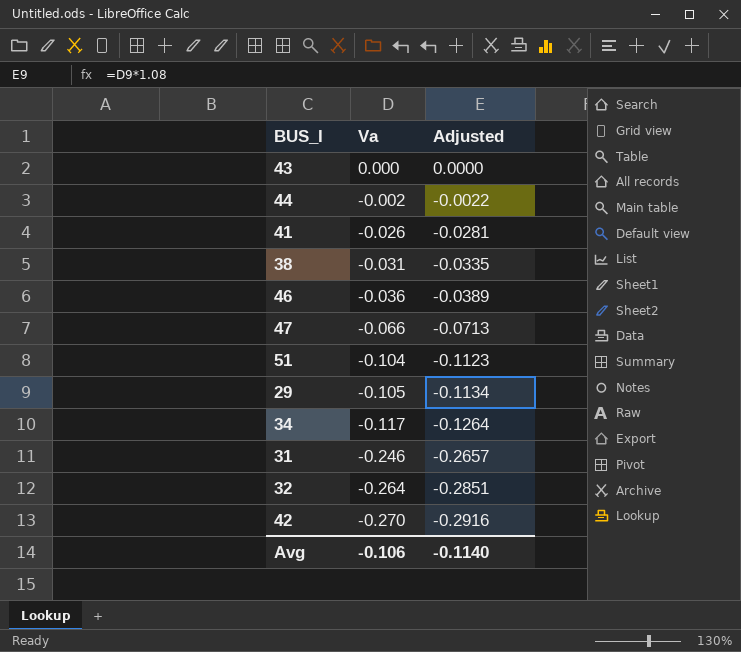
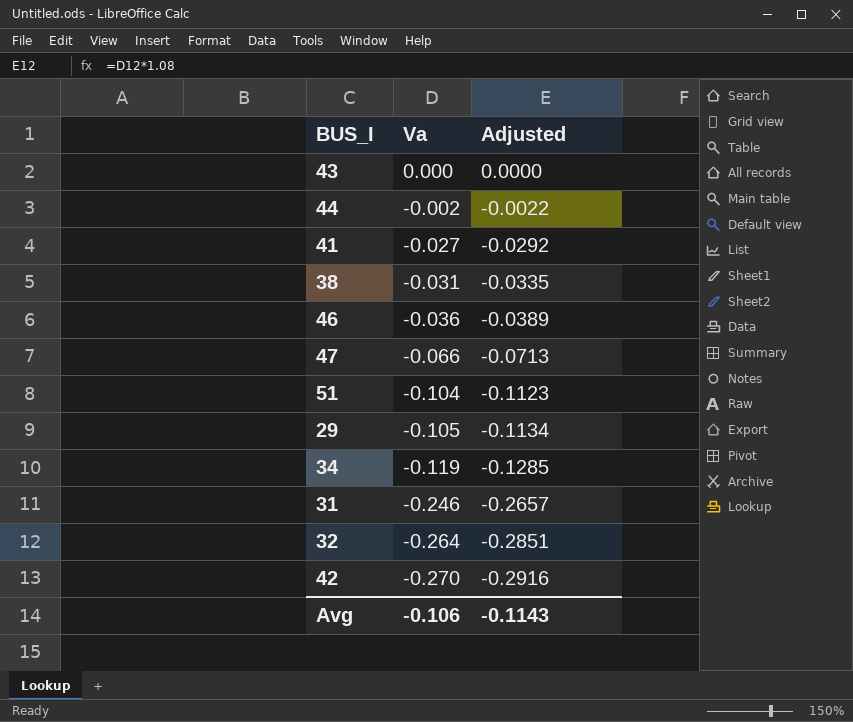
41 | Va: -0.026 -> -0.027
41 | Adjusted: -0.0281 -> -0.0292
34 | Va: -0.117 -> -0.119
34 | Adjusted: -0.1264 -> -0.1285
Avg | Adjusted: -0.1140 -> -0.1143

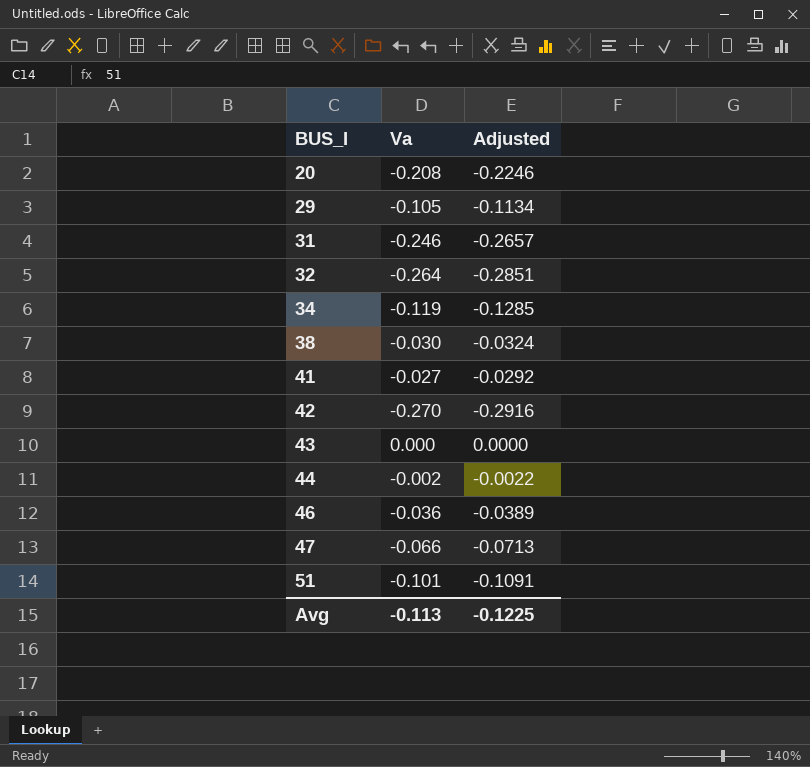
row order: Va descending -> BUS_I ascending
row 20: none -> -0.208 | -0.2246
38 | Va: -0.031 -> -0.030
38 | Adjusted: -0.0335 -> -0.0324
51 | Va: -0.104 -> -0.101
51 | Adjusted: -0.1123 -> -0.1091
Avg | Va: -0.106 -> -0.113
Avg | Adjusted: -0.1143 -> -0.1225

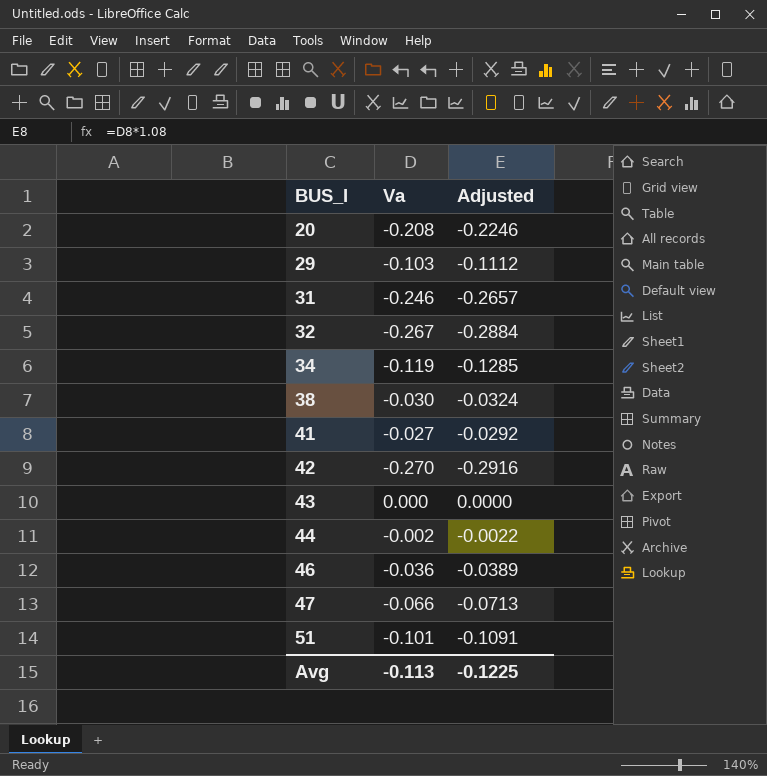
29 | Va: -0.105 -> -0.103
29 | Adjusted: -0.1134 -> -0.1112
32 | Va: -0.264 -> -0.267
32 | Adjusted: -0.2851 -> -0.2884

